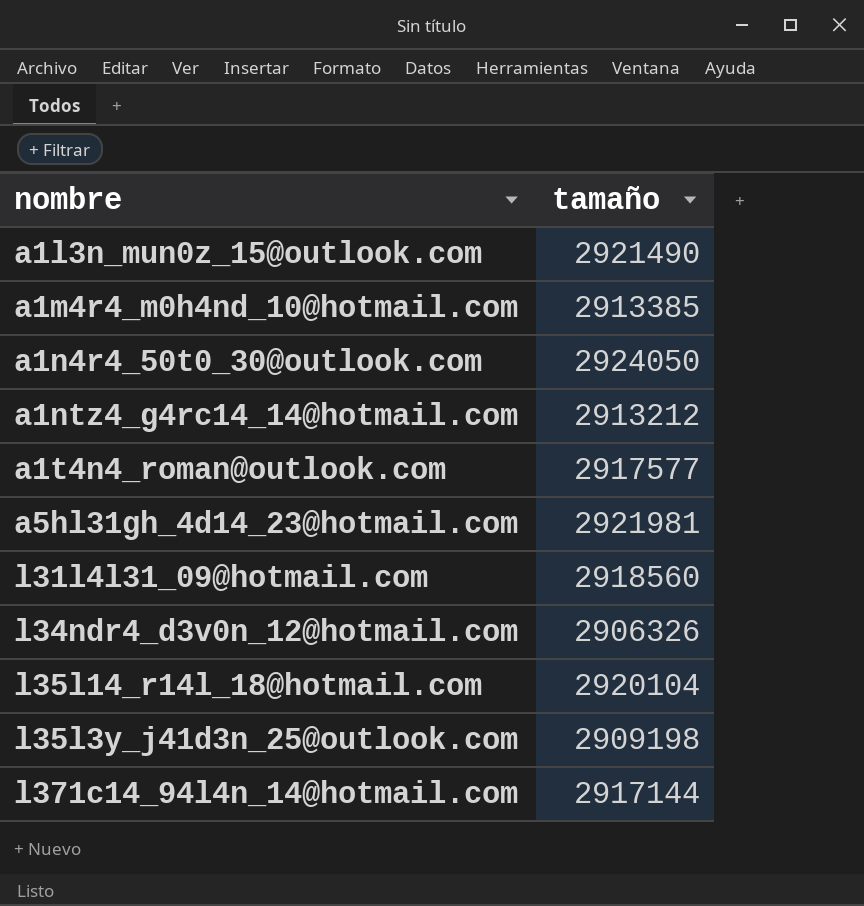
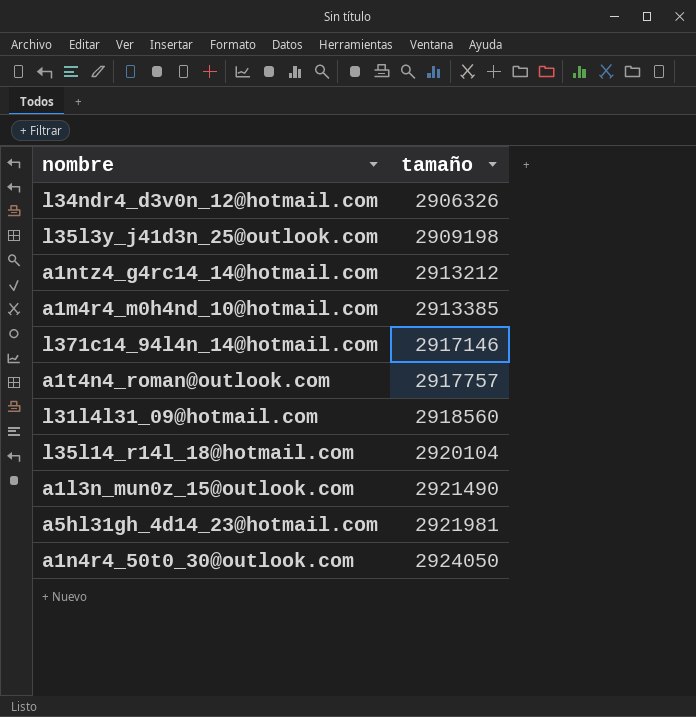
row order: none -> tamaño ascending
l371c14_94l4n_14@hotmail.com | tamaño: 2917144 -> 2917146
a1t4n4_roman@outlook.com | tamaño: 2917577 -> 2917757

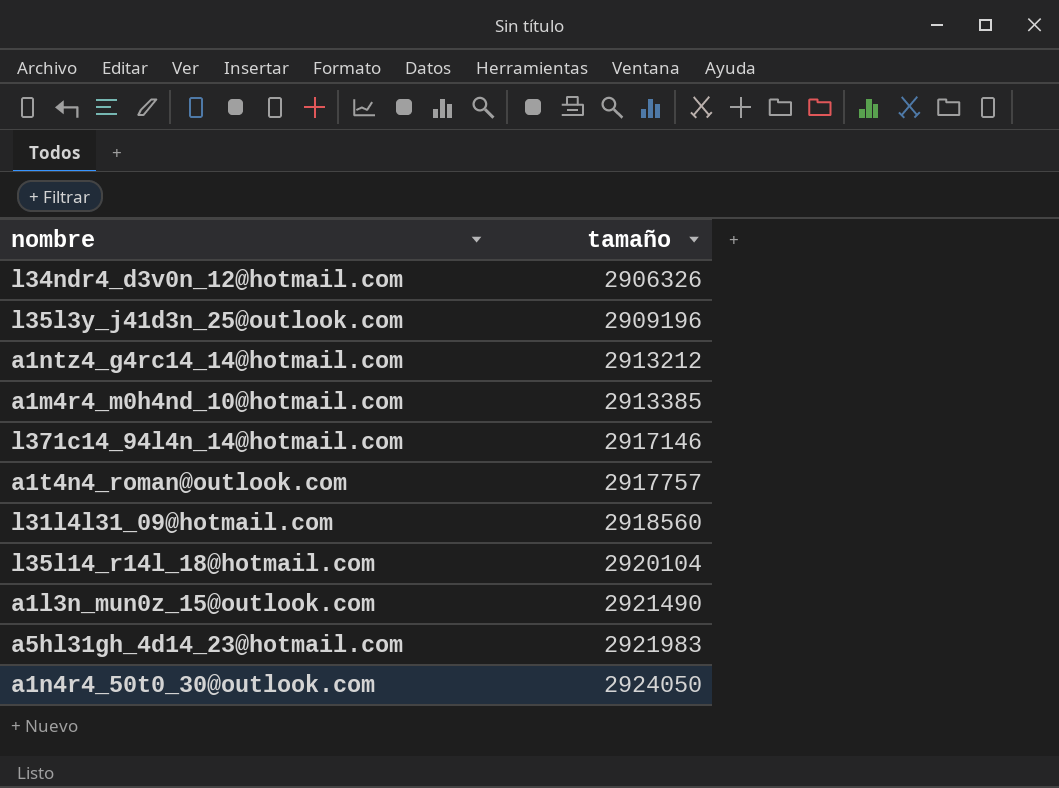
l35l3y_j41d3n_25@outlook.com | tamaño: 2909198 -> 2909196
a5hl31gh_4d14_23@hotmail.com | tamaño: 2921981 -> 2921983

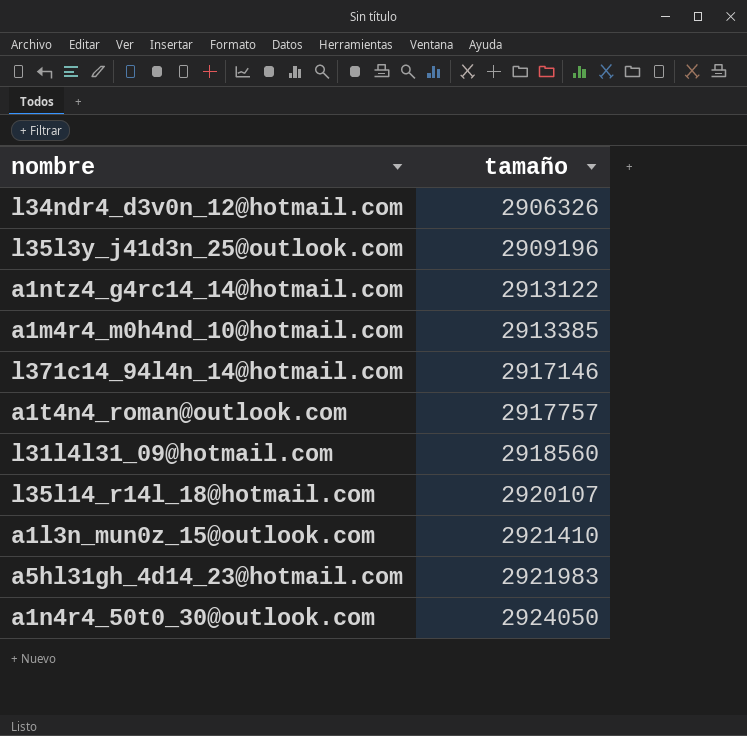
a1ntz4_g4rc14_14@hotmail.com | tamaño: 2913212 -> 2913122
l35l14_r14l_18@hotmail.com | tamaño: 2920104 -> 2920107
a1l3n_mun0z_15@outlook.com | tamaño: 2921490 -> 2921410

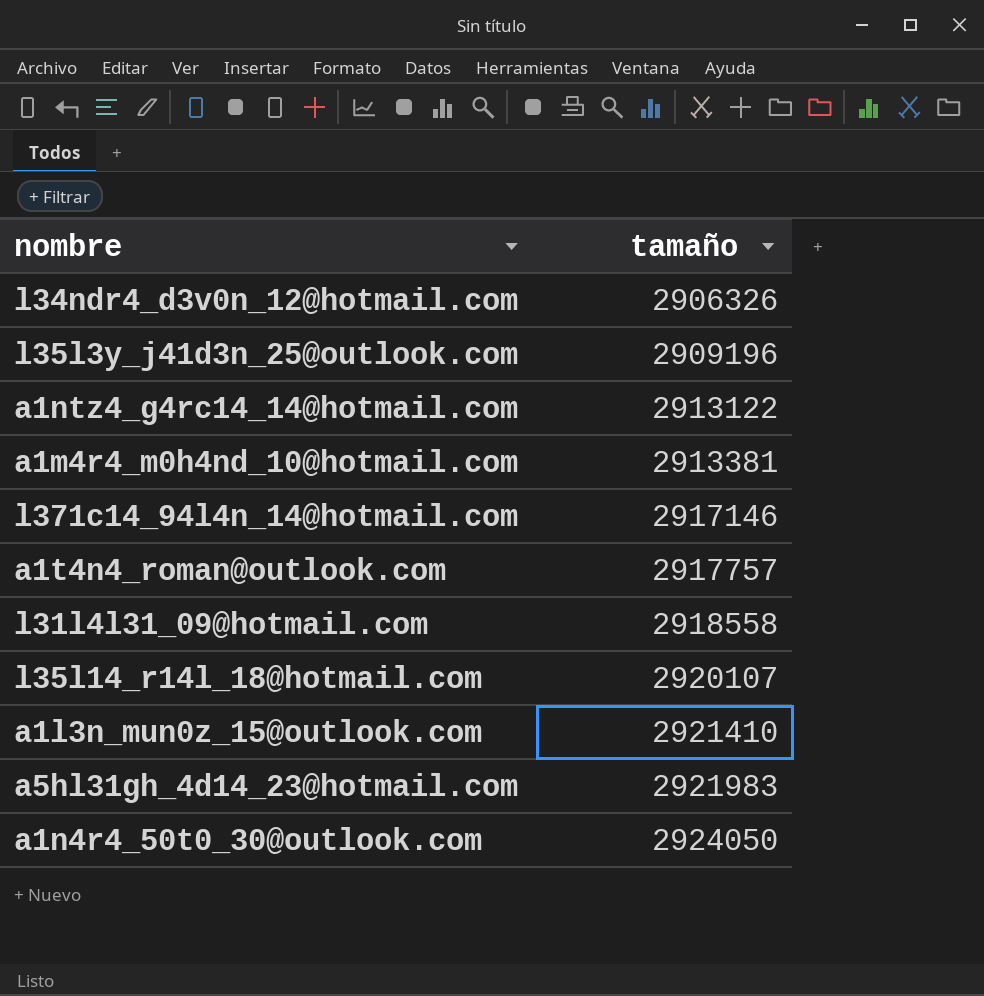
a1m4r4_m0h4nd_10@hotmail.com | tamaño: 2913385 -> 2913381
l31l4l31_09@hotmail.com | tamaño: 2918560 -> 2918558

